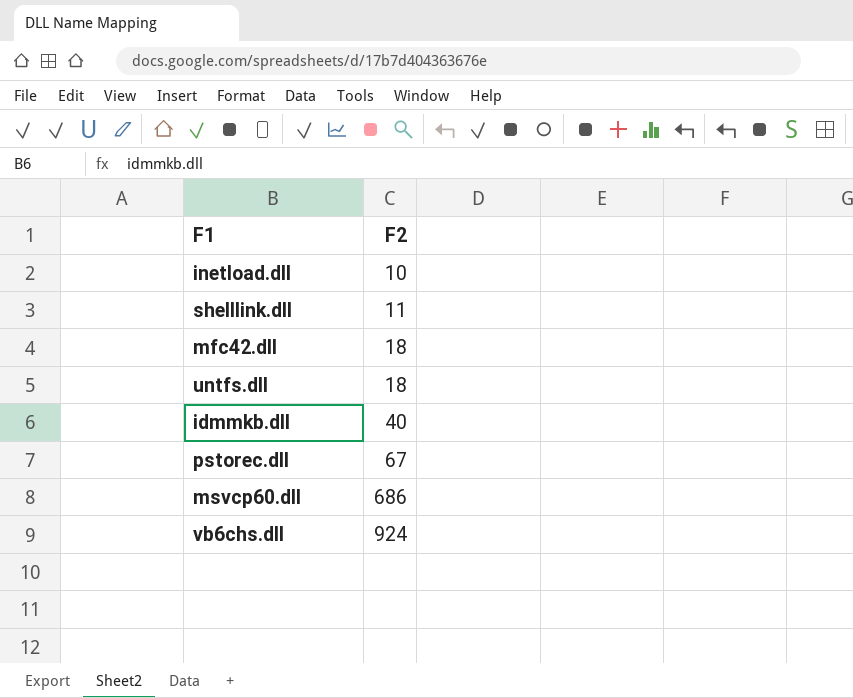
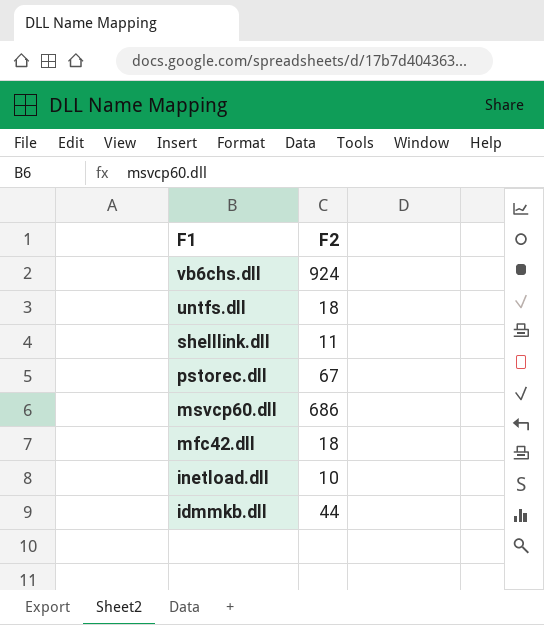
row order: F2 ascending -> F1 descending
idmmkb.dll | F2: 40 -> 44

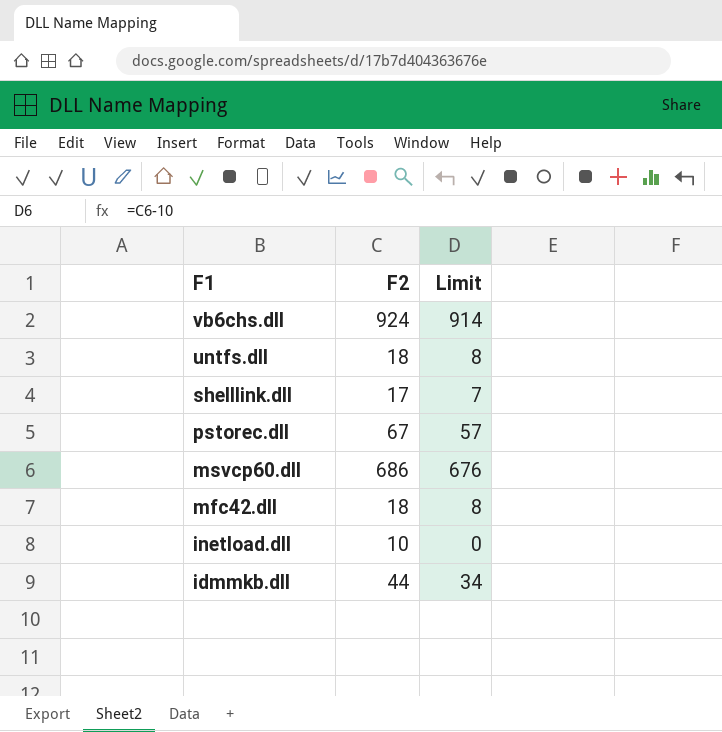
column Limit | formula: none -> [F2] - 10
shelllink.dll | F2: 11 -> 17

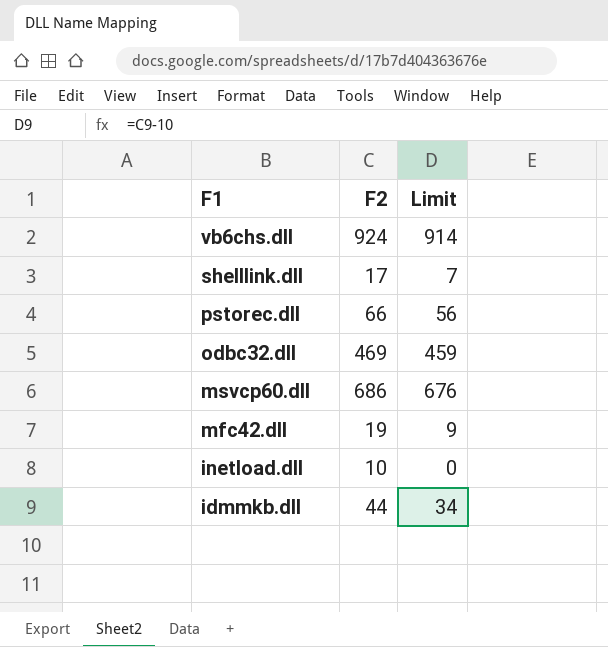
row untfs.dll: 18 | 8 -> none
pstorec.dll | F2: 67 -> 66
pstorec.dll | Limit: 57 -> 56
row odbc32.dll: none -> 469 | 459
mfc42.dll | F2: 18 -> 19
mfc42.dll | Limit: 8 -> 9

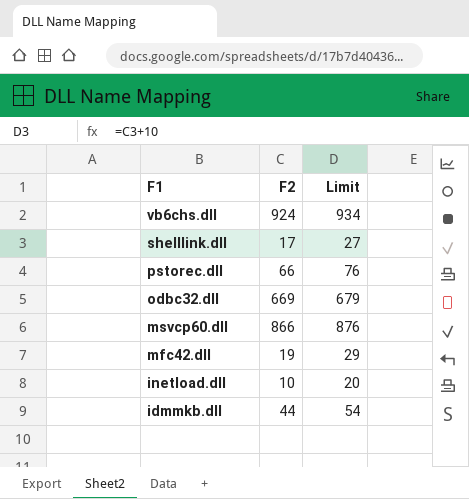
column Limit | formula: [F2] - 10 -> [F2] + 10
odbc32.dll | F2: 469 -> 669
msvcp60.dll | F2: 686 -> 866

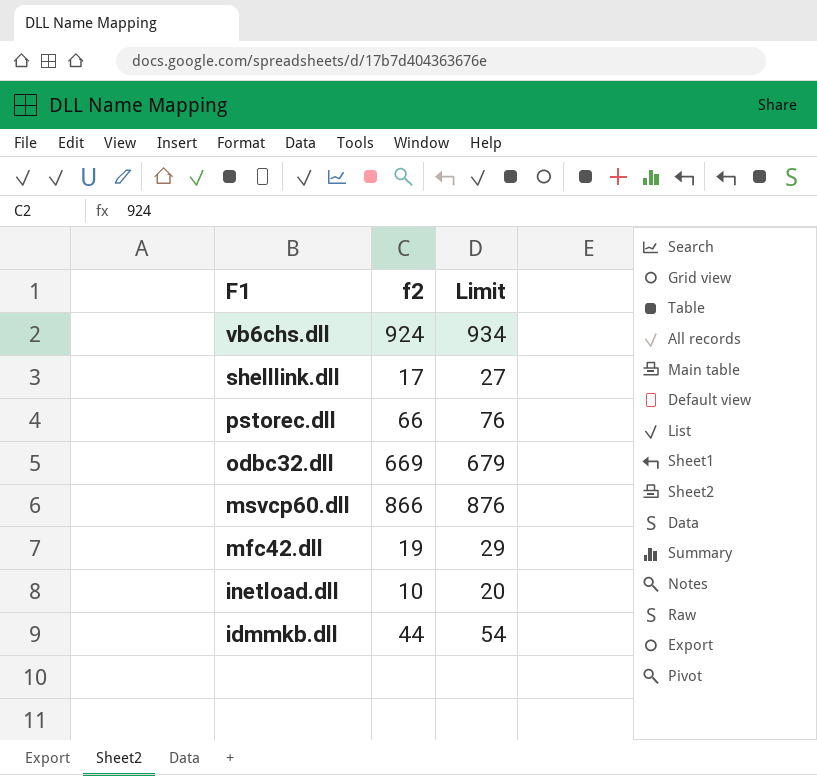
column name: F2 -> f2

